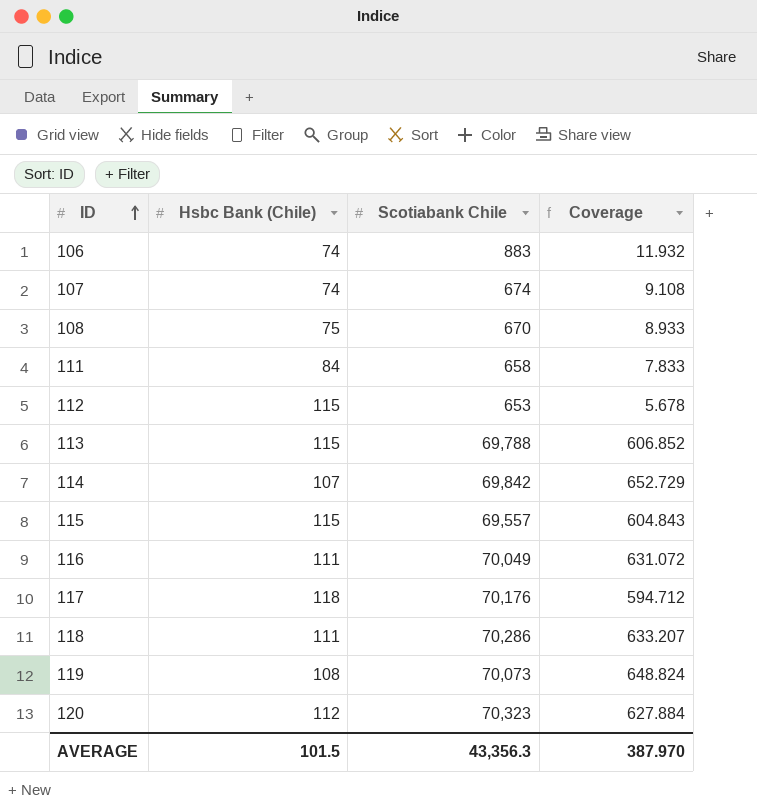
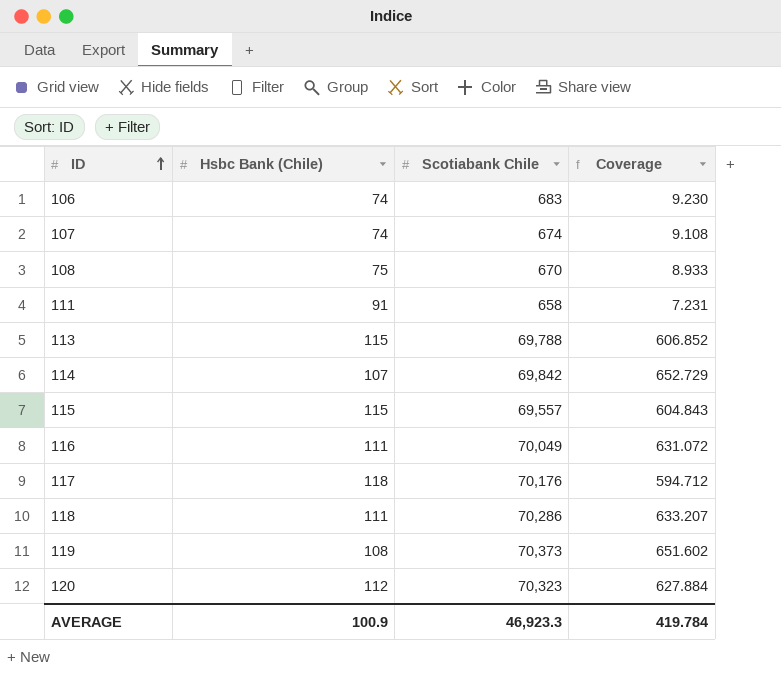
row 112: 115 | 653 | 5.678 -> none
106 | Scotiabank Chile: 883 -> 683
106 | Coverage: 11.932 -> 9.230
111 | Hsbc Bank (Chile): 84 -> 91
111 | Coverage: 7.833 -> 7.231
119 | Scotiabank Chile: 70,073 -> 70,373
119 | Coverage: 648.824 -> 651.602
AVERAGE | Hsbc Bank (Chile): 101.5 -> 100.9
AVERAGE | Scotiabank Chile: 43,356.3 -> 46,923.3
AVERAGE | Coverage: 387.970 -> 419.784

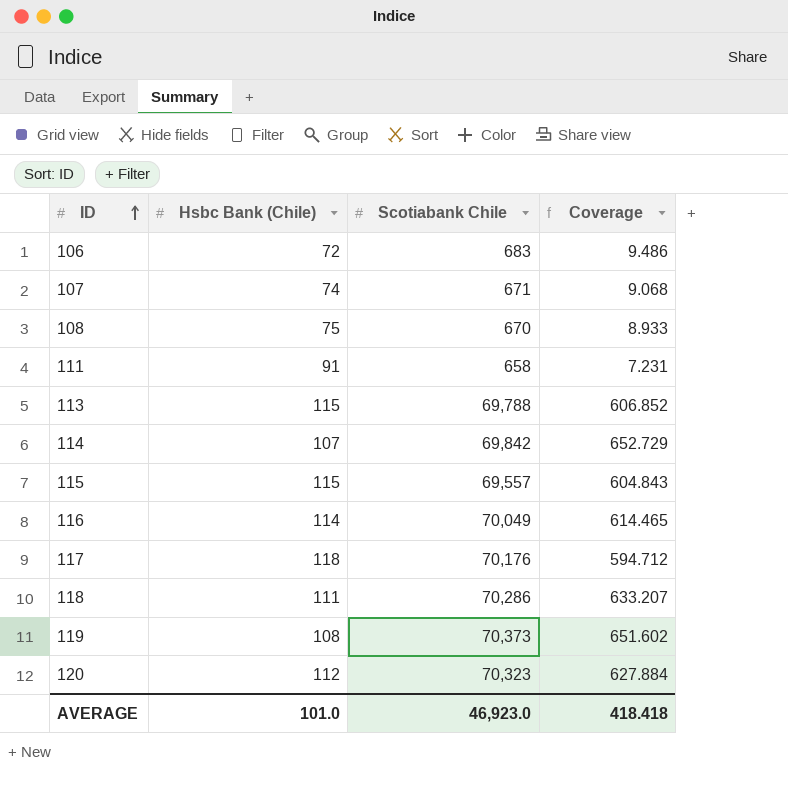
106 | Hsbc Bank (Chile): 74 -> 72
106 | Coverage: 9.230 -> 9.486
107 | Scotiabank Chile: 674 -> 671
107 | Coverage: 9.108 -> 9.068
116 | Hsbc Bank (Chile): 111 -> 114
116 | Coverage: 631.072 -> 614.465
AVERAGE | Hsbc Bank (Chile): 100.9 -> 101.0
AVERAGE | Scotiabank Chile: 46,923.3 -> 46,923.0
AVERAGE | Coverage: 419.784 -> 418.418

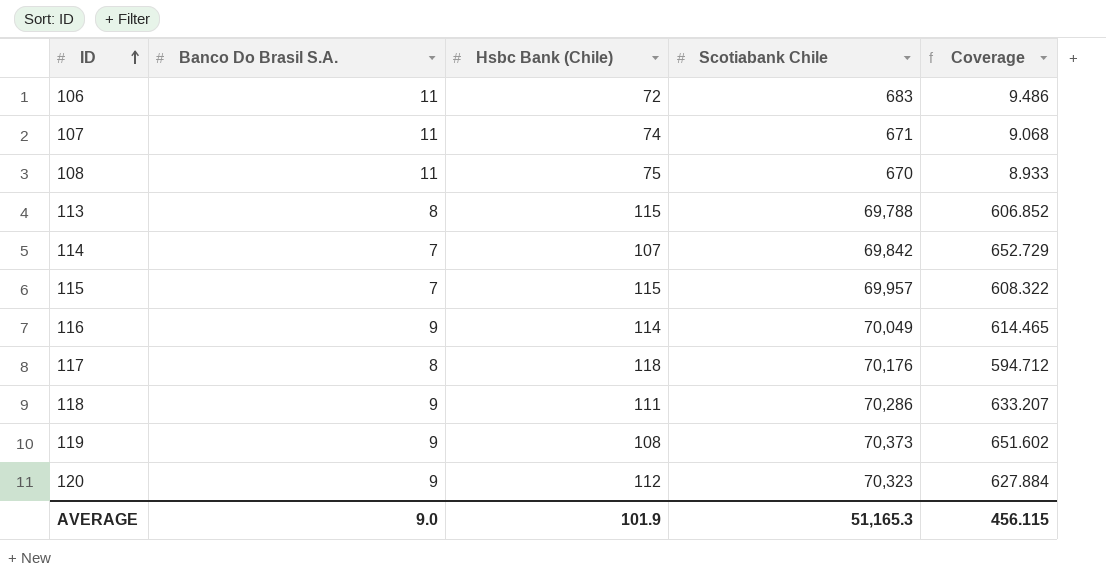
column Banco Do Brasil S.A. | position: none -> 2
row 111: 91 | 658 | 7.231 -> none
115 | Scotiabank Chile: 69,557 -> 69,957
115 | Coverage: 604.843 -> 608.322
AVERAGE | Hsbc Bank (Chile): 101.0 -> 101.9
AVERAGE | Scotiabank Chile: 46,923.0 -> 51,165.3
AVERAGE | Coverage: 418.418 -> 456.115

